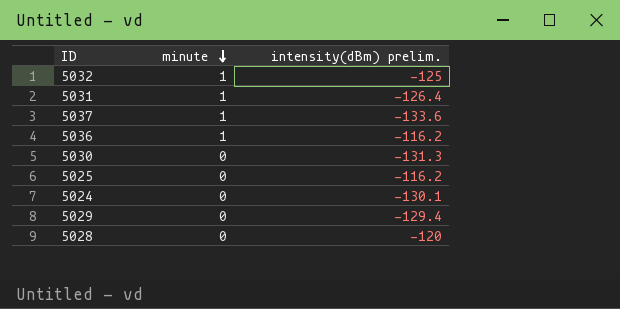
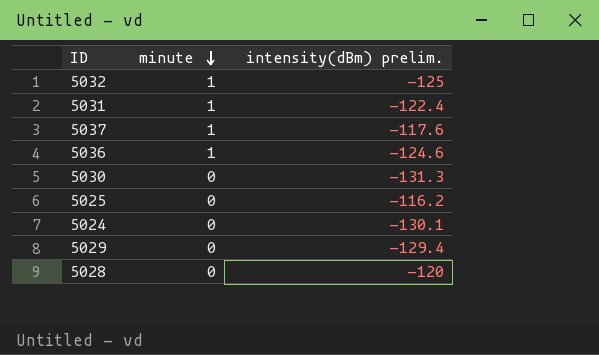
5031 | intensity(dBm) prelim.: -126.4 -> -122.4
5037 | intensity(dBm) prelim.: -133.6 -> -117.6
5036 | intensity(dBm) prelim.: -116.2 -> -124.6

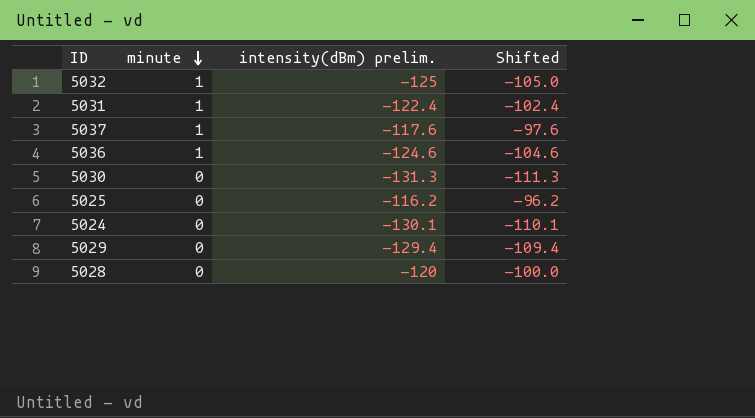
column Shifted | formula: none -> [intensity(dBm) prelim.] + 20

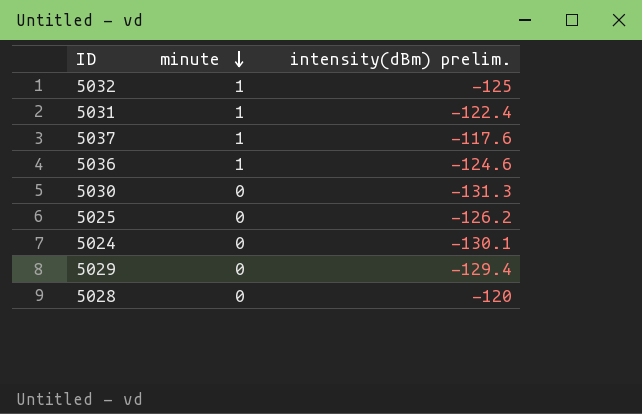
column Shifted | formula: [intensity(dBm) prelim.] + 20 -> none
5025 | intensity(dBm) prelim.: -116.2 -> -126.2

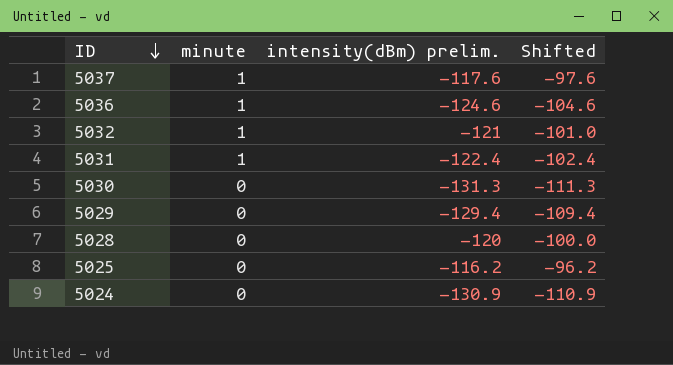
row order: minute descending -> ID descending
column Shifted | formula: none -> [intensity(dBm) prelim.] + 20
5032 | intensity(dBm) prelim.: -125 -> -121
5025 | intensity(dBm) prelim.: -126.2 -> -116.2
5024 | intensity(dBm) prelim.: -130.1 -> -130.9

